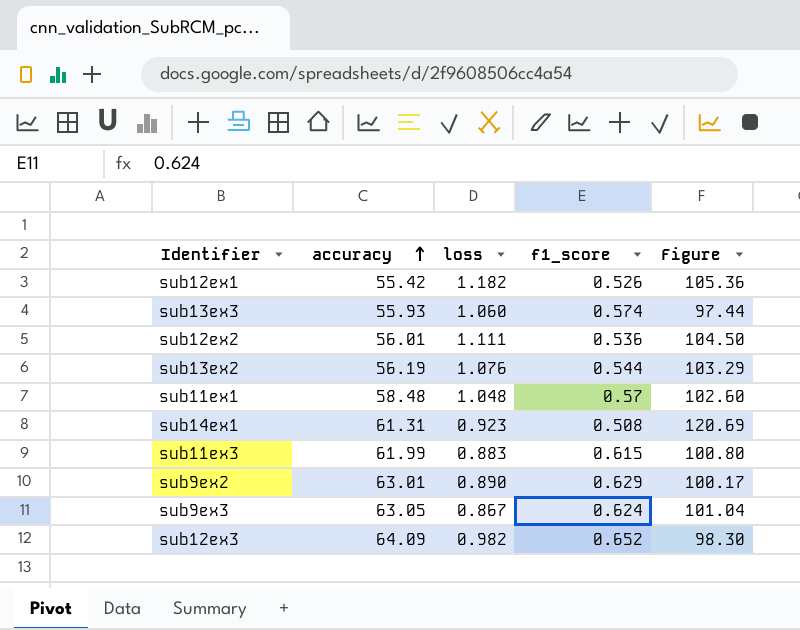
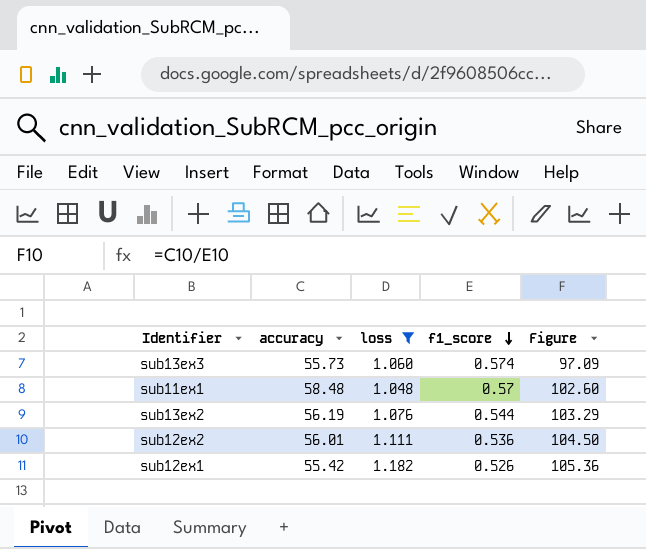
filter: none -> loss >= 1.048
row order: accuracy ascending -> f1_score descending
sub13ex3 | accuracy: 55.93 -> 55.73
sub13ex3 | Figure: 97.44 -> 97.09

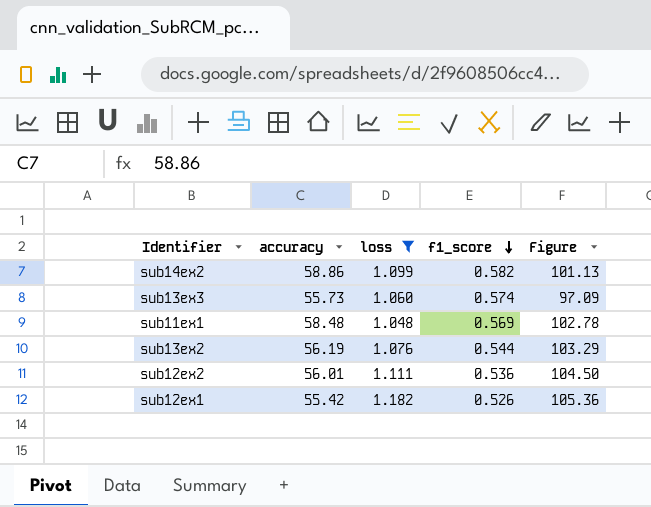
row sub14ex2: none -> 58.86 | 1.099 | 0.582 | 101.13
sub11ex1 | f1_score: 0.57 -> 0.569
sub11ex1 | Figure: 102.60 -> 102.78

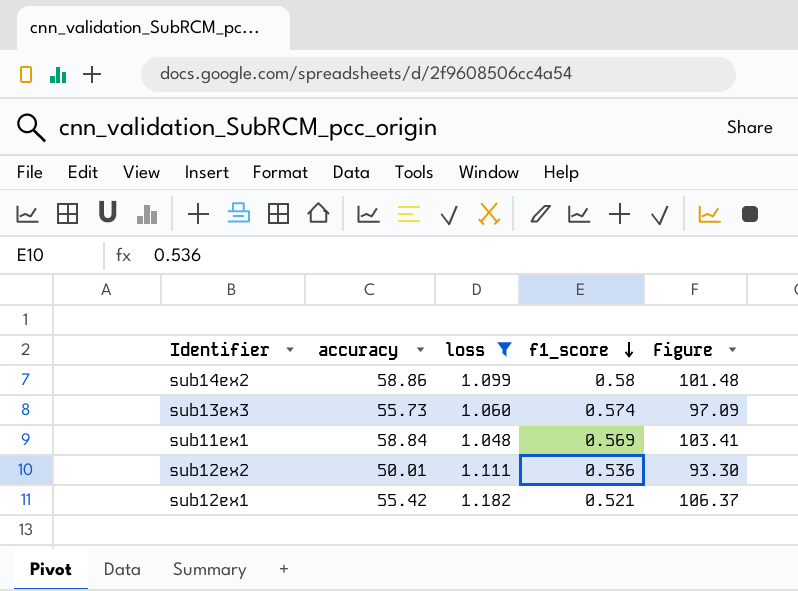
row sub13ex2: 56.19 | 1.076 | 0.544 | 103.29 -> none
sub14ex2 | f1_score: 0.582 -> 0.58
sub14ex2 | Figure: 101.13 -> 101.48
sub11ex1 | accuracy: 58.48 -> 58.84
sub11ex1 | Figure: 102.78 -> 103.41
sub12ex2 | accuracy: 56.01 -> 50.01
sub12ex2 | Figure: 104.50 -> 93.30
sub12ex1 | f1_score: 0.526 -> 0.521
sub12ex1 | Figure: 105.36 -> 106.37

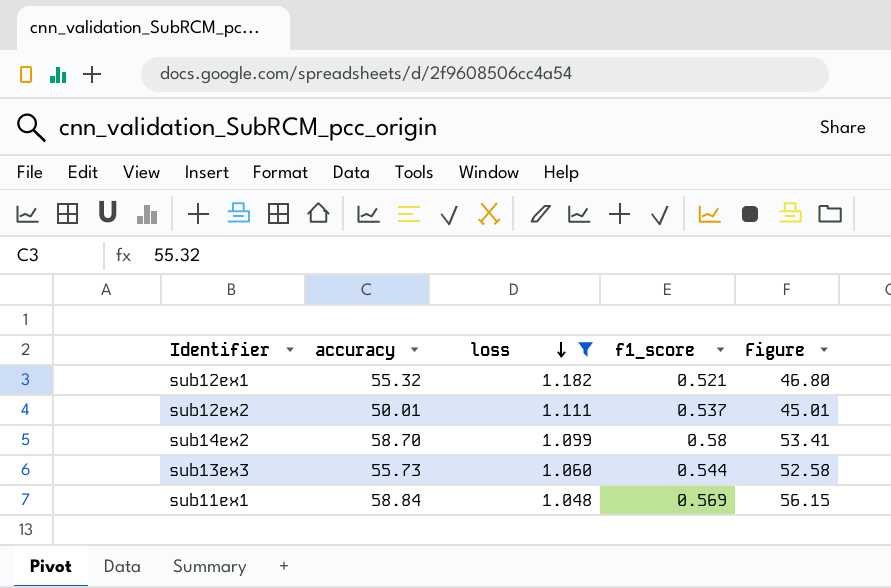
row order: f1_score descending -> loss descending
column Figure | formula: [accuracy] / [f1_score] -> [accuracy] / [loss]
sub12ex1 | accuracy: 55.42 -> 55.32
sub12ex2 | f1_score: 0.536 -> 0.537
sub14ex2 | accuracy: 58.86 -> 58.70
sub13ex3 | f1_score: 0.574 -> 0.544

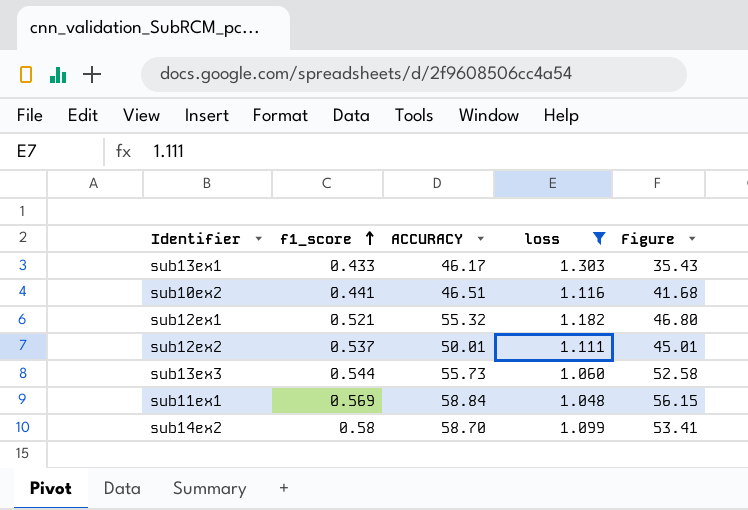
row order: loss descending -> f1_score ascending
column f1_score | position: 4 -> 2
column name: accuracy -> ACCURACY
row sub13ex1: none -> 0.433 | 46.17 | 1.303 | 35.43
row sub10ex2: none -> 0.441 | 46.51 | 1.116 | 41.68

